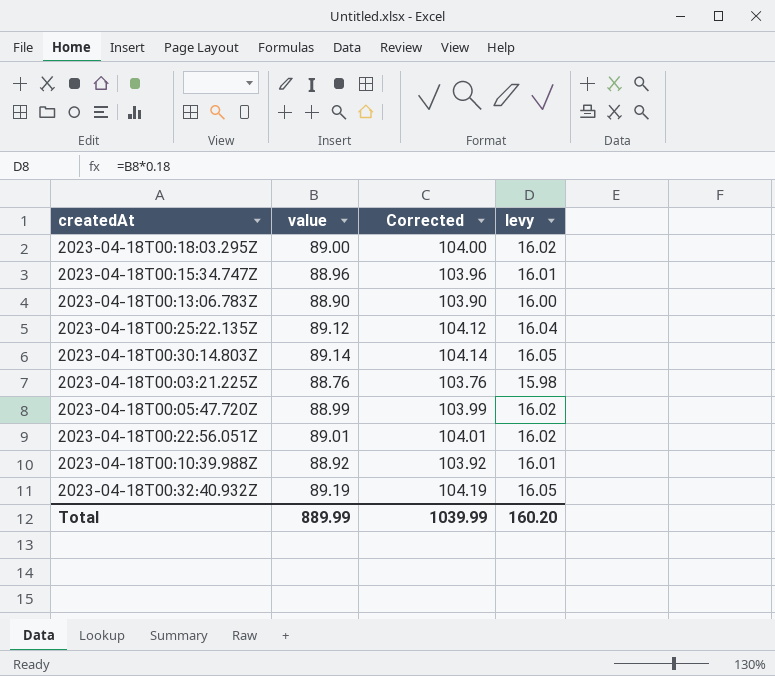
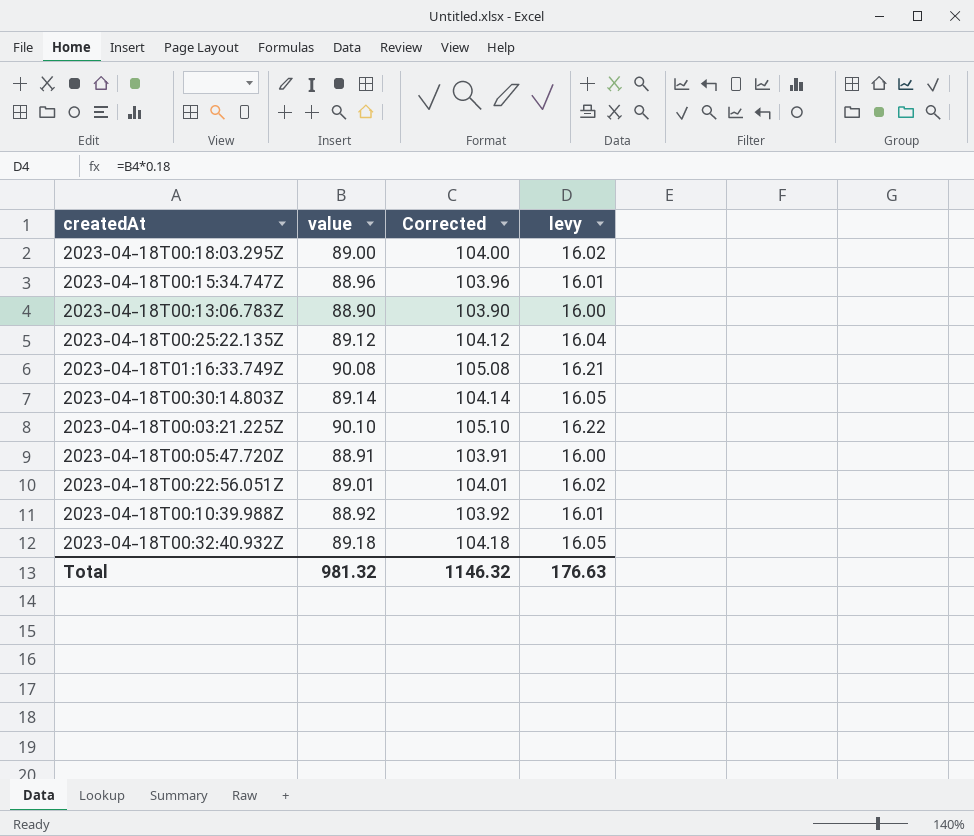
row 2023-04-18T01:16:33.749Z: none -> 90.08 | 105.08 | 16.21
2023-04-18T00:03:21.225Z | value: 88.76 -> 90.10
2023-04-18T00:03:21.225Z | Corrected: 103.76 -> 105.10
2023-04-18T00:03:21.225Z | levy: 15.98 -> 16.22
2023-04-18T00:05:47.720Z | value: 88.99 -> 88.91
2023-04-18T00:05:47.720Z | Corrected: 103.99 -> 103.91
2023-04-18T00:05:47.720Z | levy: 16.02 -> 16.00
2023-04-18T00:32:40.932Z | value: 89.19 -> 89.18
2023-04-18T00:32:40.932Z | Corrected: 104.19 -> 104.18
Total | value: 889.99 -> 981.32
Total | Corrected: 1039.99 -> 1146.32
Total | levy: 160.20 -> 176.63

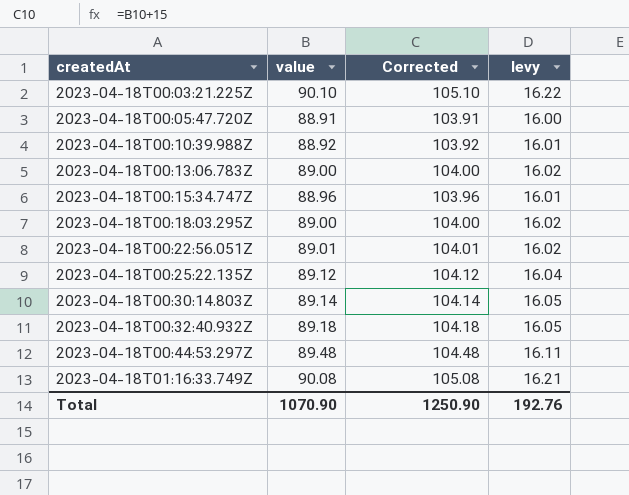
row order: none -> createdAt ascending
2023-04-18T00:13:06.783Z | value: 88.90 -> 89.00
2023-04-18T00:13:06.783Z | Corrected: 103.90 -> 104.00
2023-04-18T00:13:06.783Z | levy: 16.00 -> 16.02
row 2023-04-18T00:44:53.297Z: none -> 89.48 | 104.48 | 16.11
Total | value: 981.32 -> 1070.90
Total | Corrected: 1146.32 -> 1250.90
Total | levy: 176.63 -> 192.76

